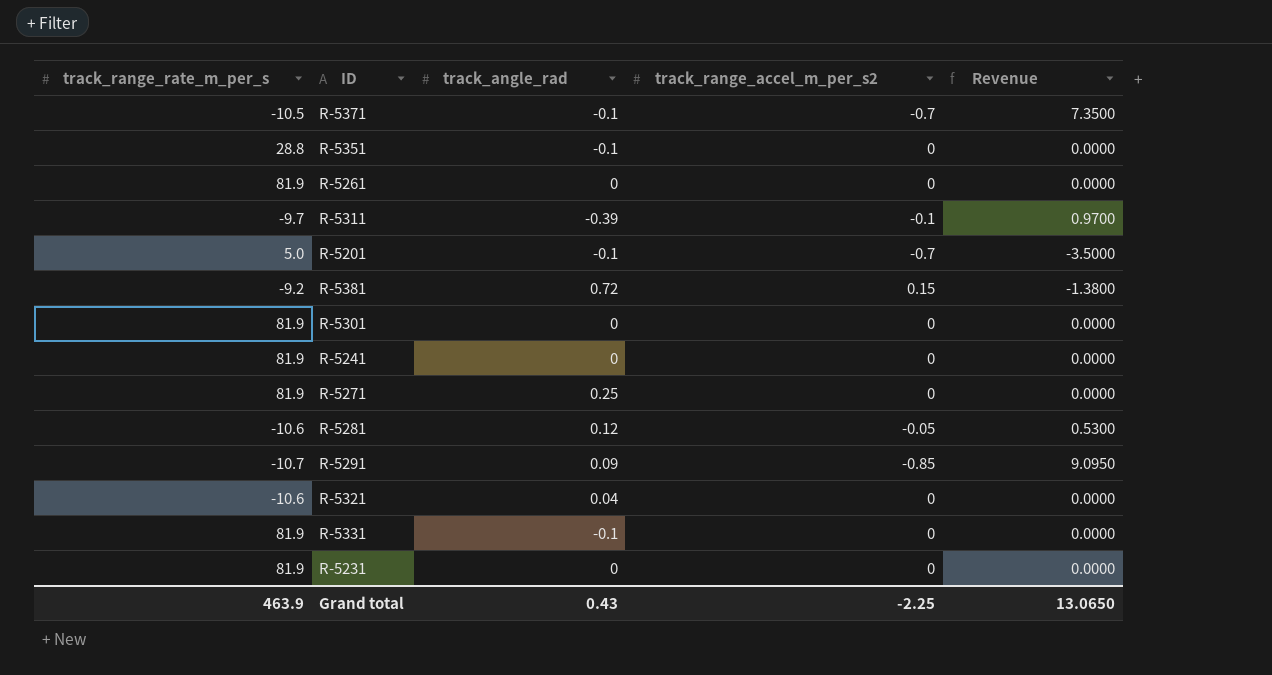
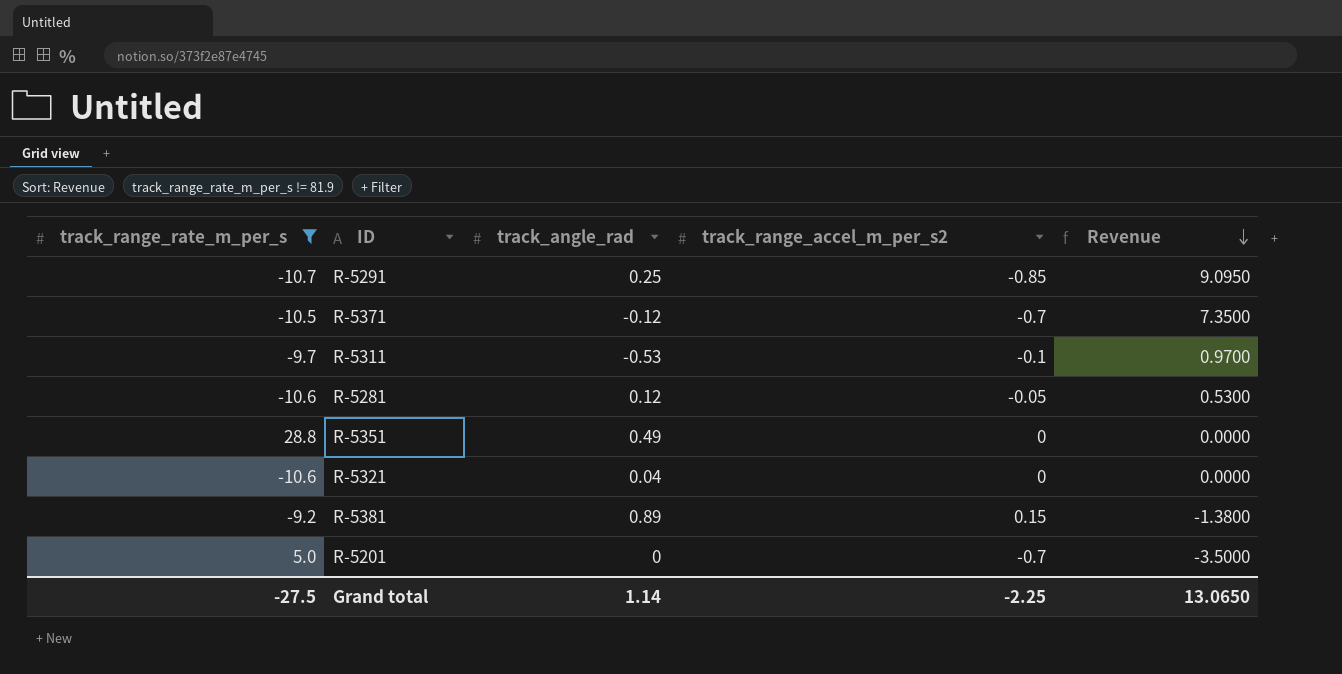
filter: none -> track_range_rate_m_per_s != 81.9
row order: none -> Revenue descending
R-5291 | track_angle_rad: 0.09 -> 0.25
R-5371 | track_angle_rad: -0.1 -> -0.12
R-5311 | track_angle_rad: -0.39 -> -0.53
R-5351 | track_angle_rad: -0.1 -> 0.49
R-5381 | track_angle_rad: 0.72 -> 0.89
R-5201 | track_angle_rad: -0.1 -> 0
Grand total | track_range_rate_m_per_s: 463.9 -> -27.5
Grand total | track_angle_rad: 0.43 -> 1.14

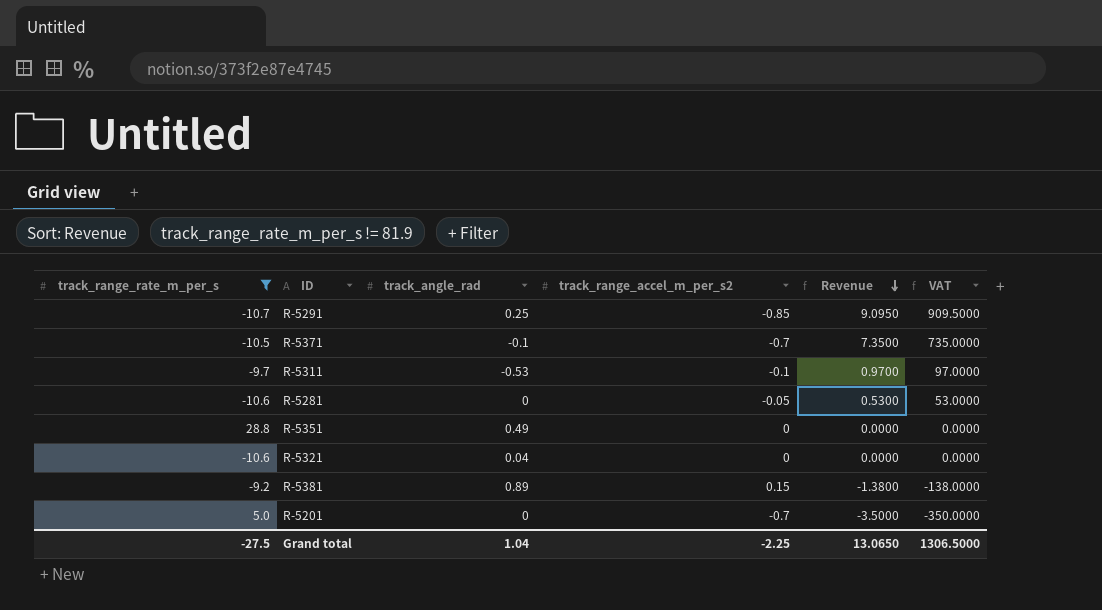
column VAT | formula: none -> [Revenue] * 100
R-5371 | track_angle_rad: -0.12 -> -0.1
R-5281 | track_angle_rad: 0.12 -> 0
Grand total | track_angle_rad: 1.14 -> 1.04

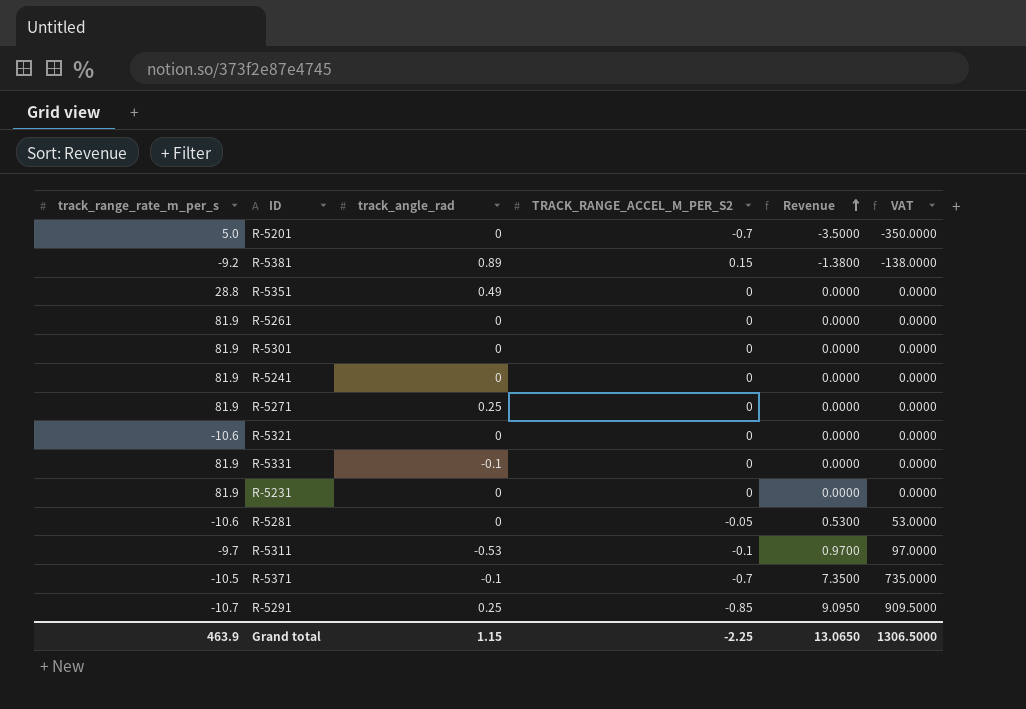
filter: track_range_rate_m_per_s != 81.9 -> none
row order: Revenue descending -> Revenue ascending
column name: track_range_accel_m_per_s2 -> TRACK_RANGE_ACCEL_M_PER_S2
R-5321 | track_angle_rad: 0.04 -> 0
Grand total | track_range_rate_m_per_s: -27.5 -> 463.9
Grand total | track_angle_rad: 1.04 -> 1.15

